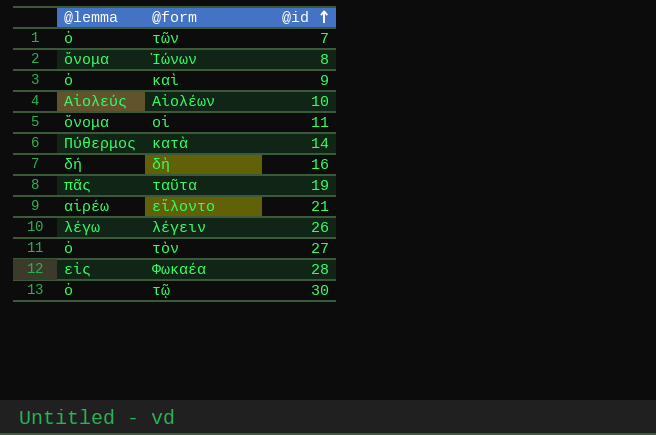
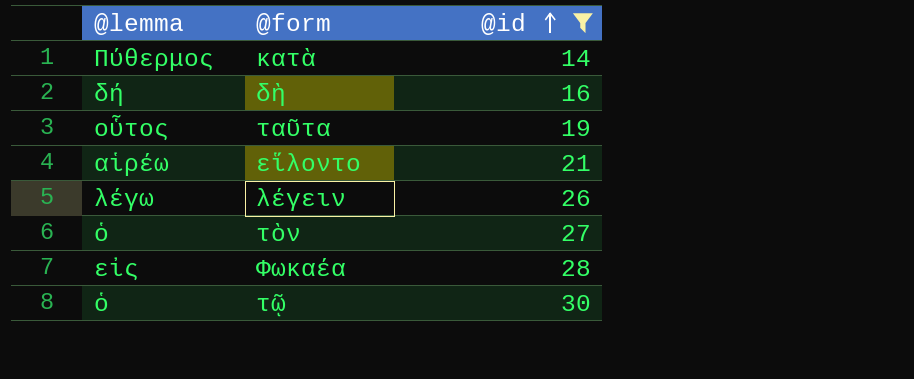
filter: none -> @id >= 14
ταῦτα | @lemma: πᾶς -> οὗτος

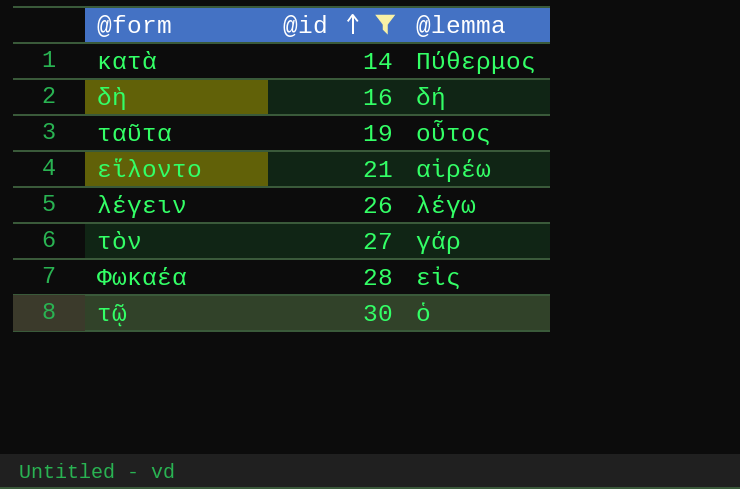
column @lemma | position: 1 -> 3
τὸν | @lemma: ὁ -> γάρ

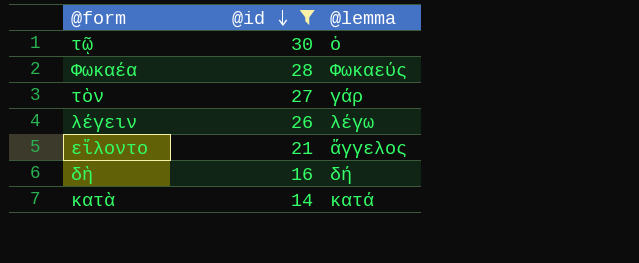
row order: @id ascending -> @id descending
row ταῦτα: 19 | οὗτος -> none
Φωκαέα | @lemma: εἰς -> Φωκαεύς
εἵλοντο | @lemma: αἱρέω -> ἄγγελος
κατὰ | @lemma: Πύθερμος -> κατά

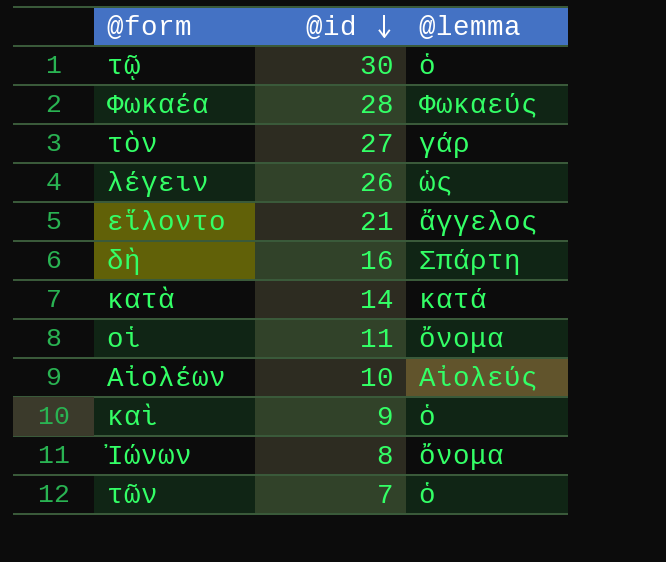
filter: @id >= 14 -> none
λέγειν | @lemma: λέγω -> ὡς
δὴ | @lemma: δή -> Σπάρτη

